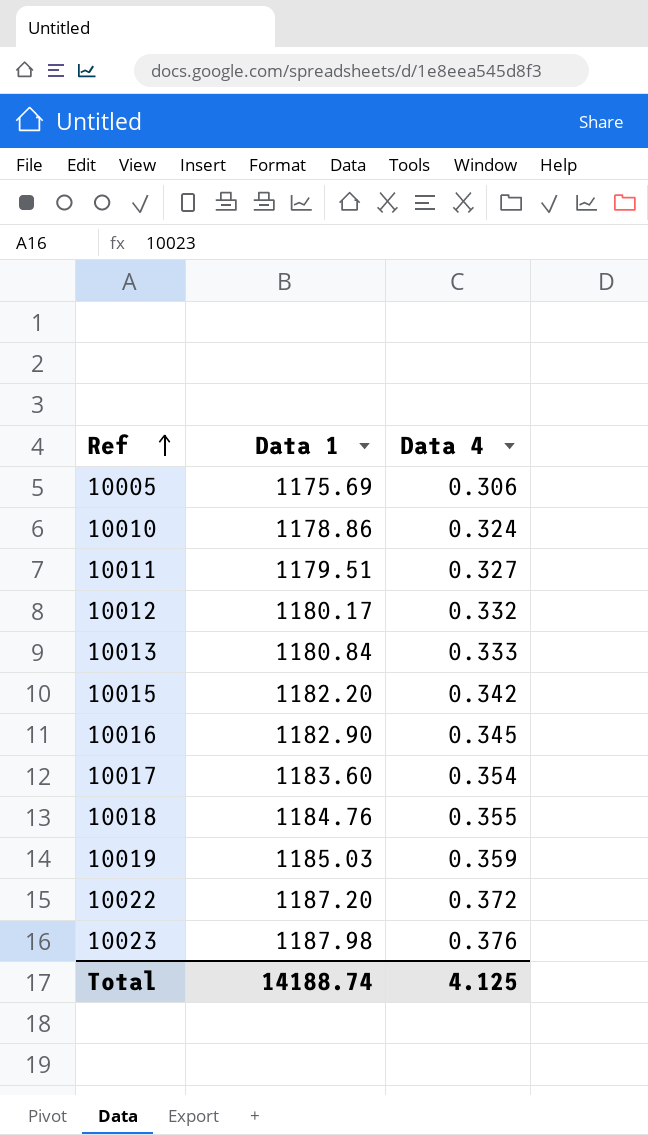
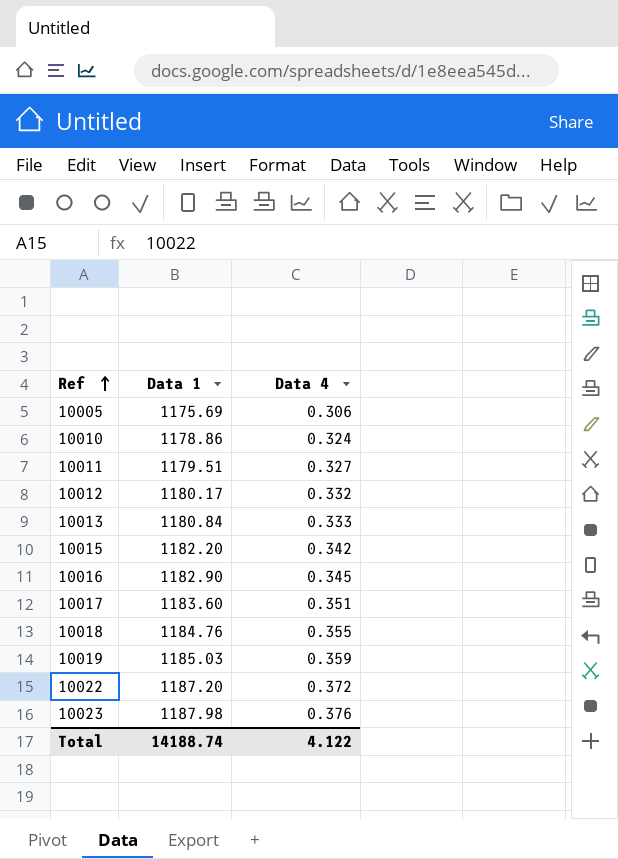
10017 | Data 4: 0.354 -> 0.351
Total | Data 4: 4.125 -> 4.122

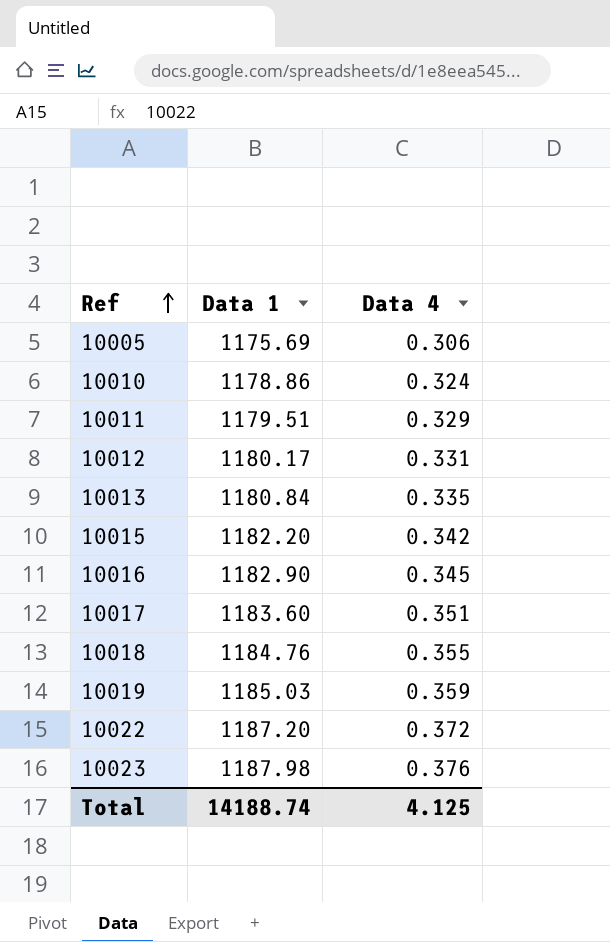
10011 | Data 4: 0.327 -> 0.329
10012 | Data 4: 0.332 -> 0.331
10013 | Data 4: 0.333 -> 0.335
Total | Data 4: 4.122 -> 4.125

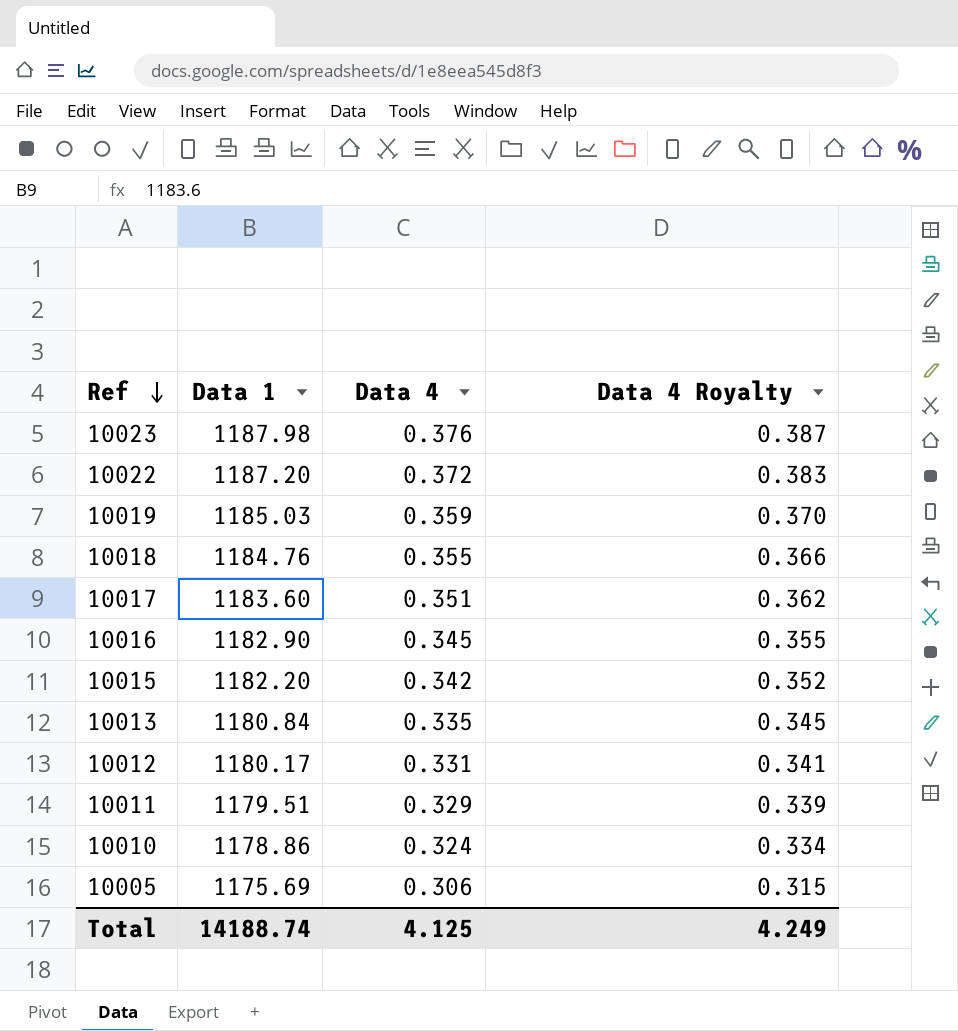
row order: Ref ascending -> Ref descending
column Data 4 Royalty | formula: none -> [Data 4] * 1.03

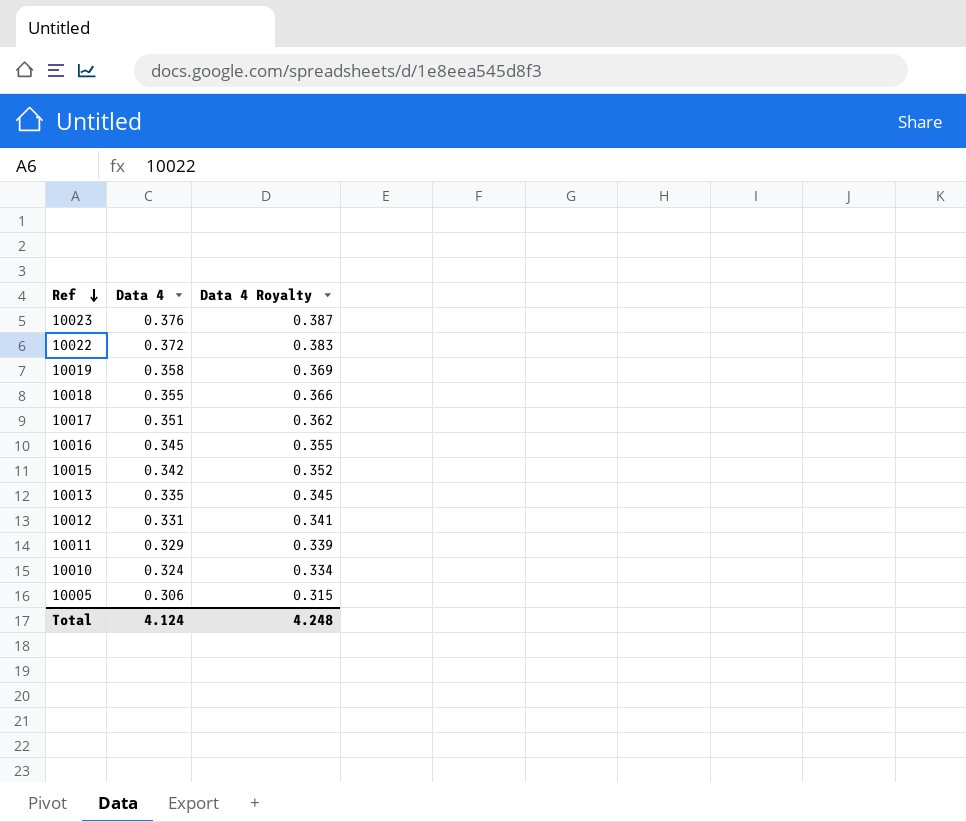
column Data 1 | position: 2 -> none
10019 | Data 4: 0.359 -> 0.358
10019 | Data 4 Royalty: 0.370 -> 0.369
Total | Data 4: 4.125 -> 4.124
Total | Data 4 Royalty: 4.249 -> 4.248

